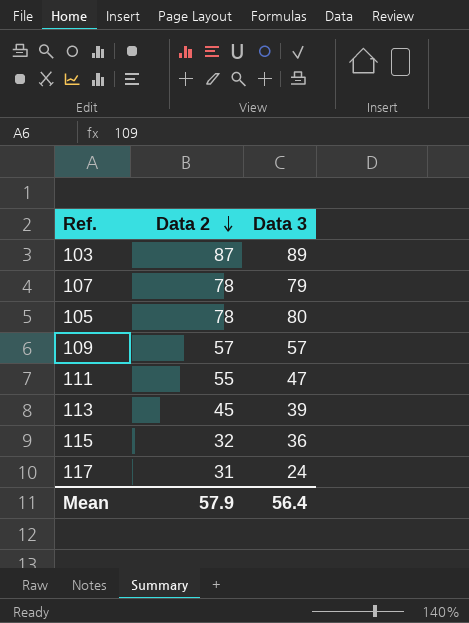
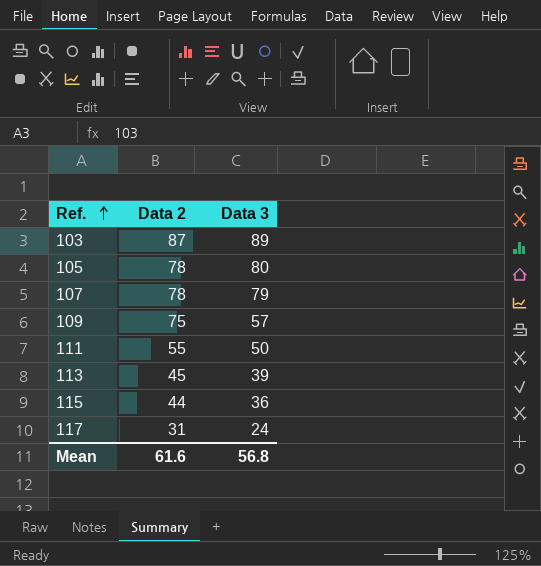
row order: Data 2 descending -> Ref. ascending
109 | Data 2: 57 -> 75
111 | Data 3: 47 -> 50
115 | Data 2: 32 -> 44
Mean | Data 2: 57.9 -> 61.6
Mean | Data 3: 56.4 -> 56.8

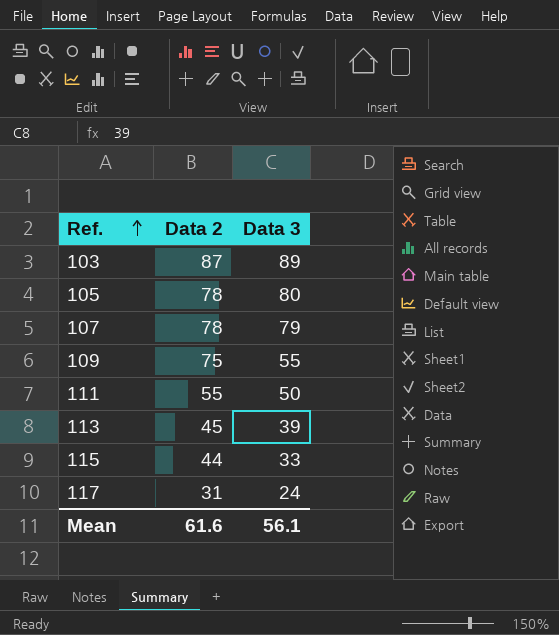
109 | Data 3: 57 -> 55
115 | Data 3: 36 -> 33
Mean | Data 3: 56.8 -> 56.1

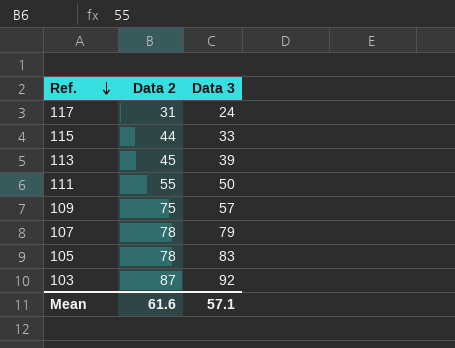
row order: Ref. ascending -> Ref. descending
109 | Data 3: 55 -> 57
105 | Data 3: 80 -> 83
103 | Data 3: 89 -> 92
Mean | Data 3: 56.1 -> 57.1

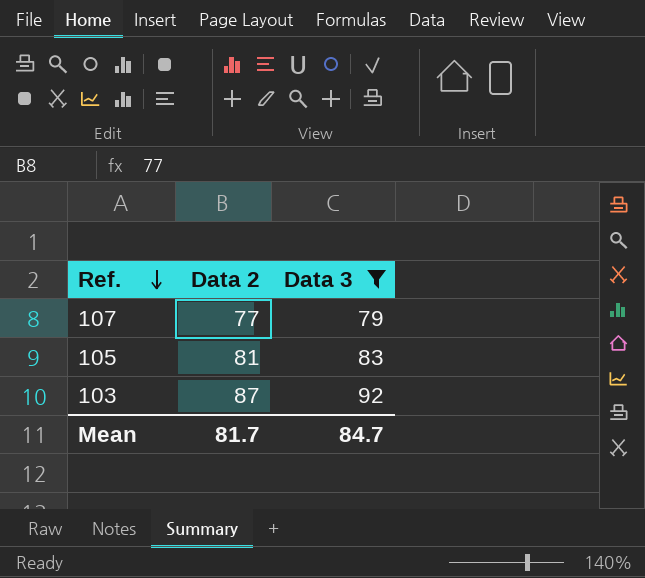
filter: none -> Data 3 >= 79
107 | Data 2: 78 -> 77
105 | Data 2: 78 -> 81
Mean | Data 2: 61.6 -> 81.7
Mean | Data 3: 57.1 -> 84.7

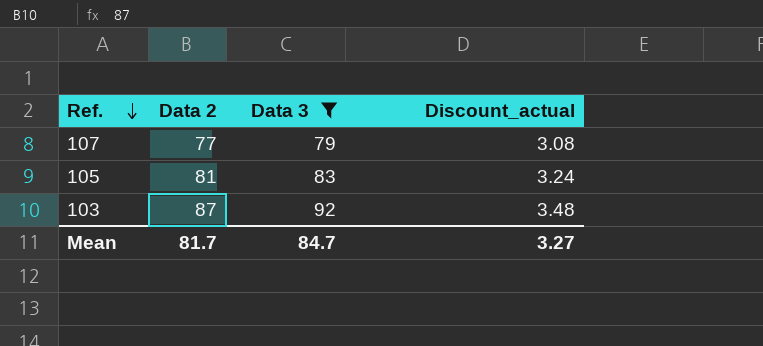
column Discount_actual | formula: none -> [Data 2] * 0.04

